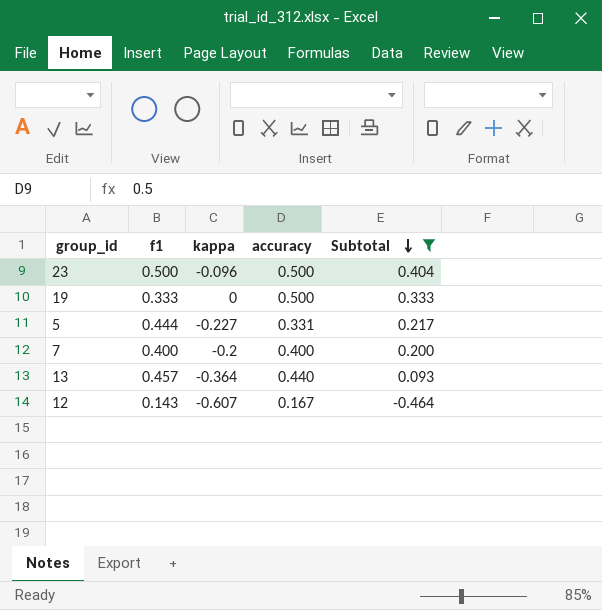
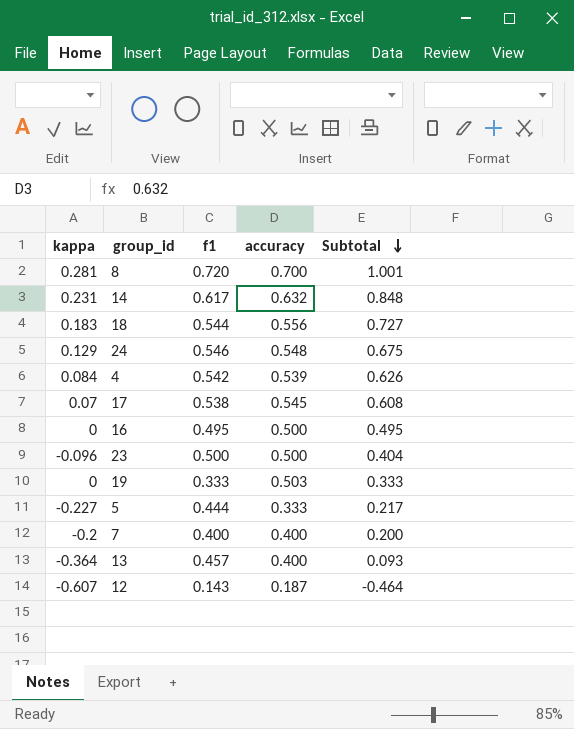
filter: Subtotal <= 0.404 -> none
column kappa | position: 3 -> 1
19 | accuracy: 0.500 -> 0.503
5 | accuracy: 0.331 -> 0.333
13 | accuracy: 0.440 -> 0.400
12 | accuracy: 0.167 -> 0.187

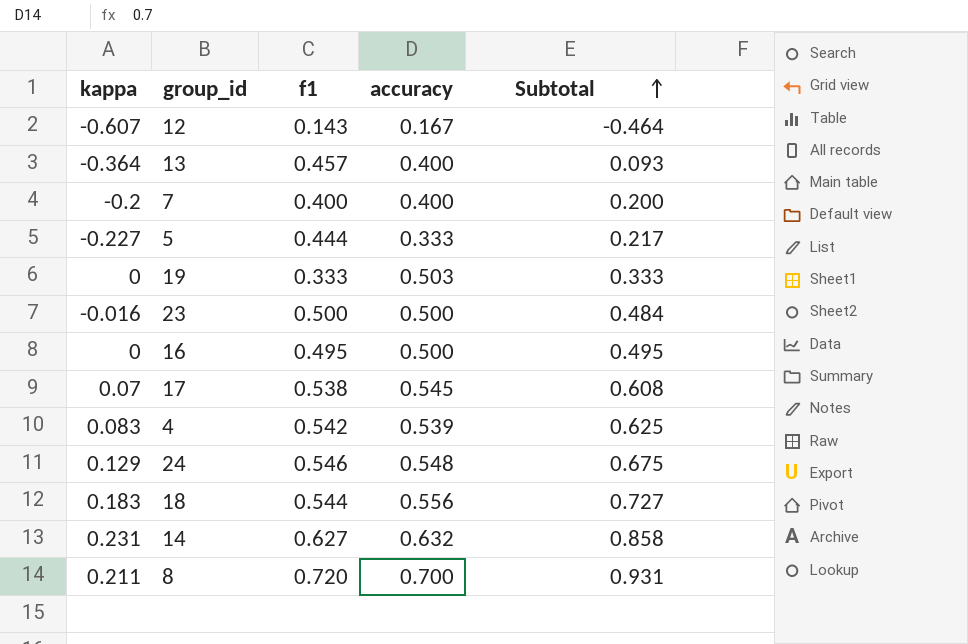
row order: Subtotal descending -> Subtotal ascending
12 | accuracy: 0.187 -> 0.167
23 | kappa: -0.096 -> -0.016
23 | Subtotal: 0.404 -> 0.484
4 | kappa: 0.084 -> 0.083
4 | Subtotal: 0.626 -> 0.625
14 | f1: 0.617 -> 0.627
14 | Subtotal: 0.848 -> 0.858
8 | kappa: 0.281 -> 0.211
8 | Subtotal: 1.001 -> 0.931

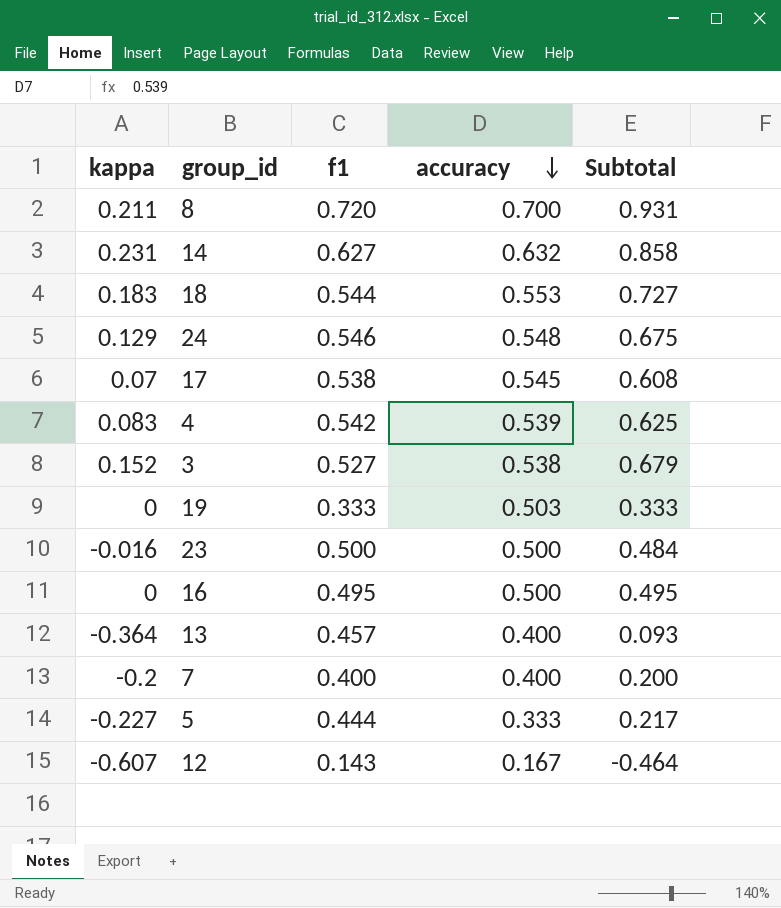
row order: Subtotal ascending -> accuracy descending
18 | accuracy: 0.556 -> 0.553
row 3: none -> 0.152 | 0.527 | 0.538 | 0.679

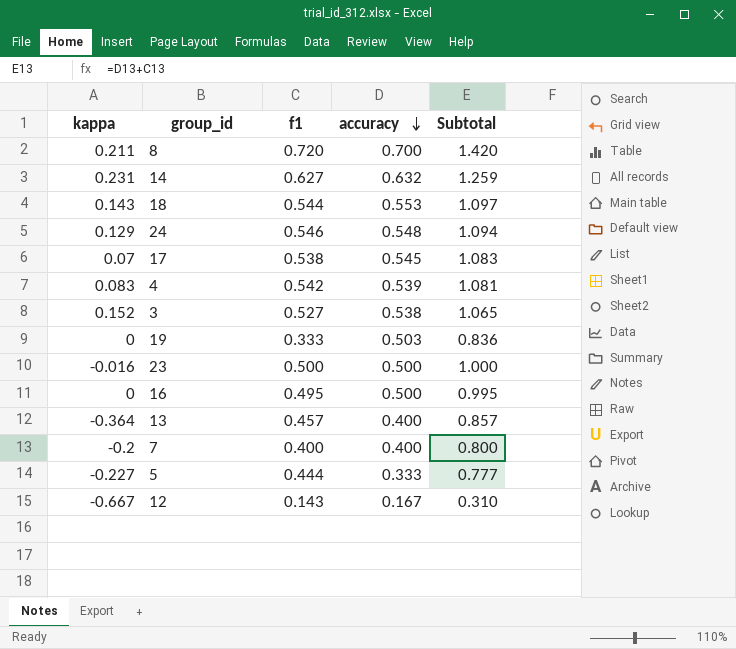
column Subtotal | formula: [kappa] + [f1] -> [f1] + [accuracy]
18 | kappa: 0.183 -> 0.143
12 | kappa: -0.607 -> -0.667

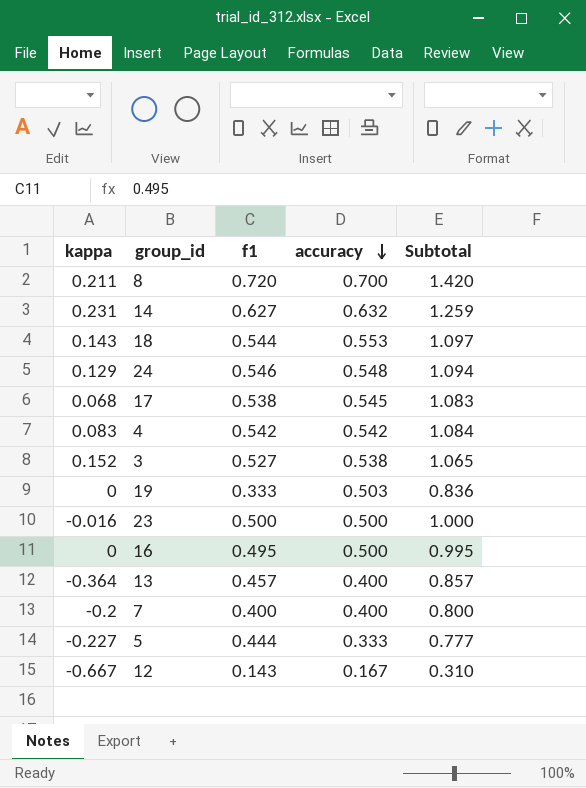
17 | kappa: 0.07 -> 0.068
4 | accuracy: 0.539 -> 0.542
4 | Subtotal: 1.081 -> 1.084

